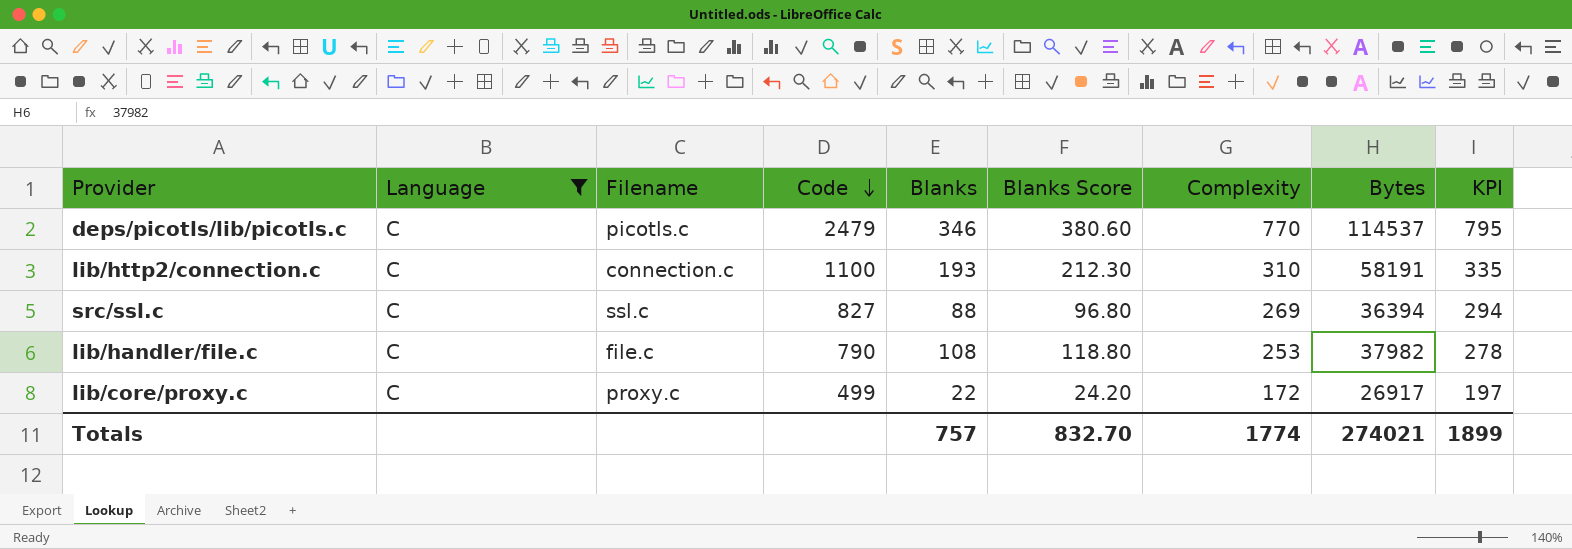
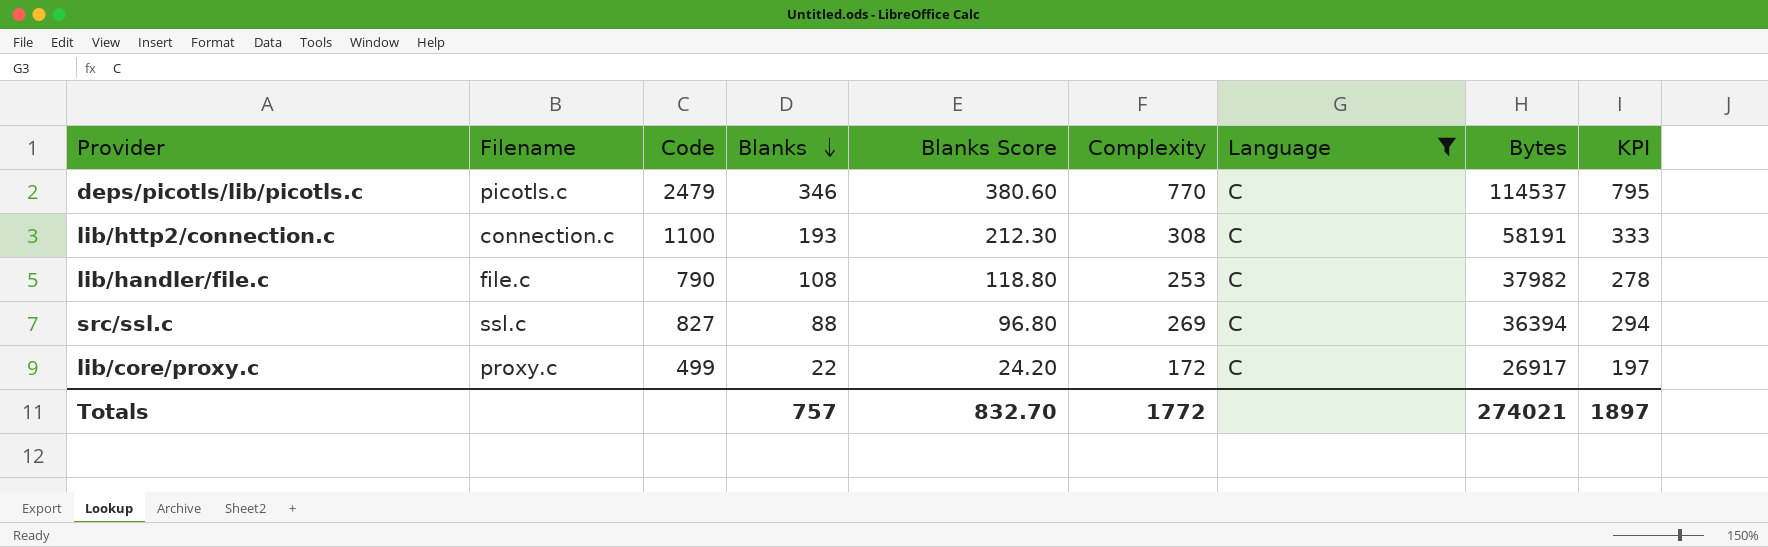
row order: Code descending -> Blanks descending
column Language | position: 2 -> 7
lib/http2/connection.c | Complexity: 310 -> 308
lib/http2/connection.c | KPI: 335 -> 333
Totals | Complexity: 1774 -> 1772
Totals | KPI: 1899 -> 1897

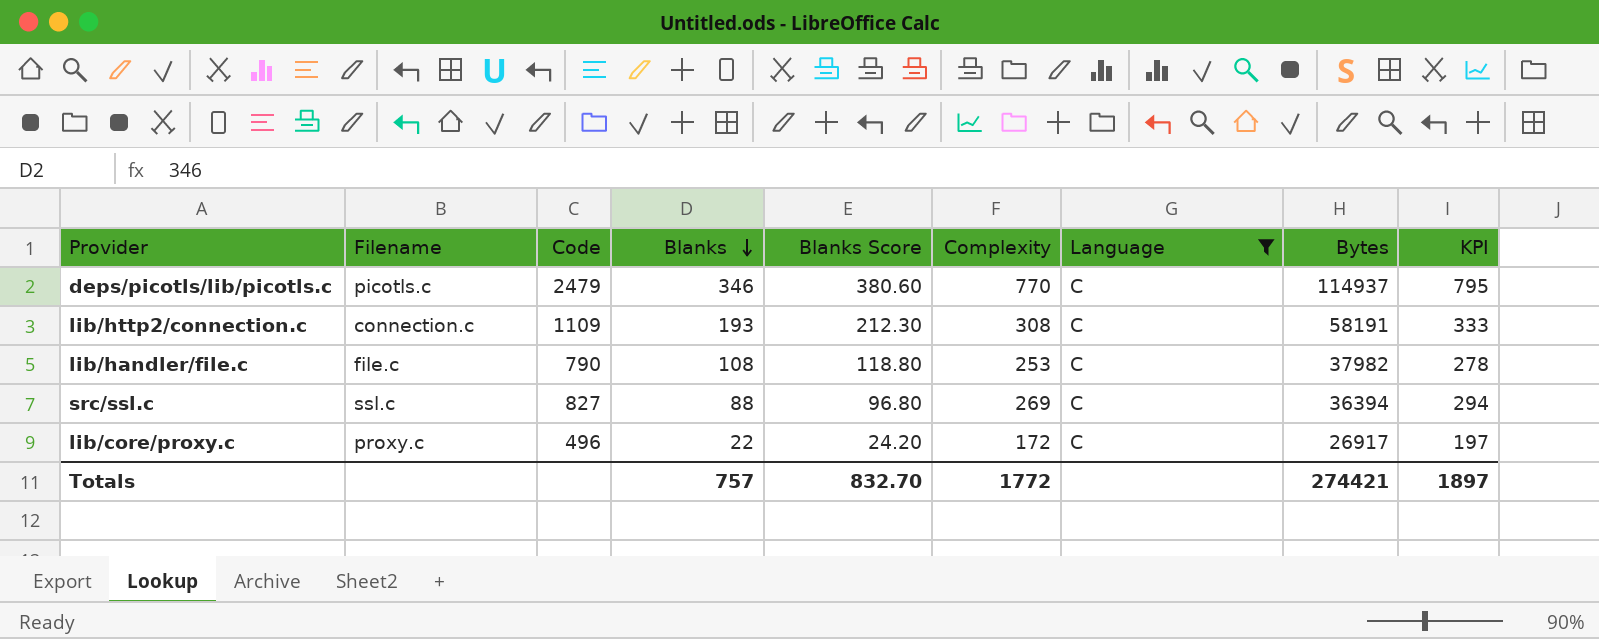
deps/picotls/lib/picotls.c | Bytes: 114537 -> 114937
lib/http2/connection.c | Code: 1100 -> 1109
lib/core/proxy.c | Code: 499 -> 496
Totals | Bytes: 274021 -> 274421

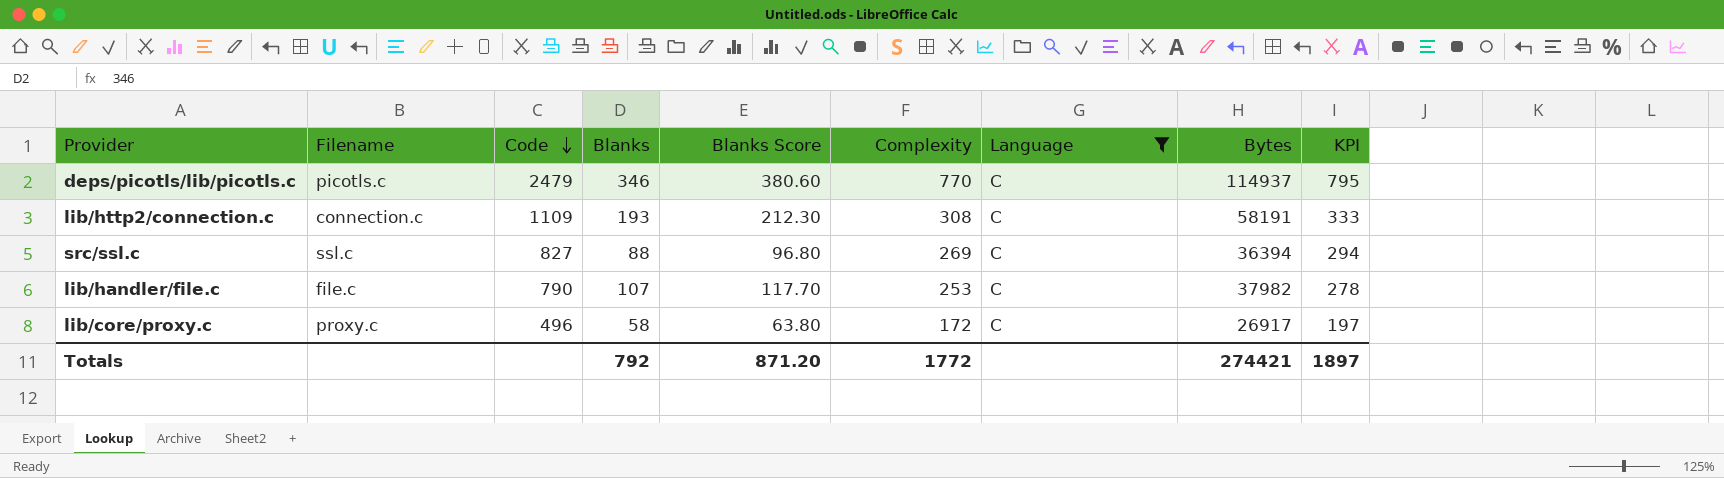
row order: Blanks descending -> Code descending
lib/handler/file.c | Blanks: 108 -> 107
lib/handler/file.c | Blanks Score: 118.80 -> 117.70
lib/core/proxy.c | Blanks: 22 -> 58
lib/core/proxy.c | Blanks Score: 24.20 -> 63.80
Totals | Blanks: 757 -> 792
Totals | Blanks Score: 832.70 -> 871.20

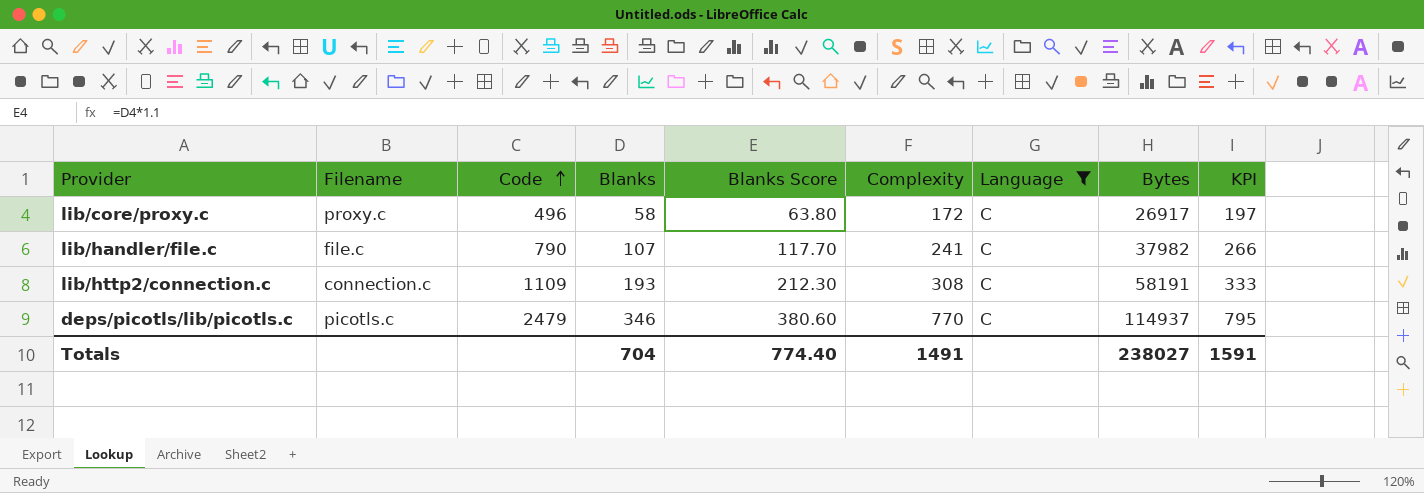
row order: Code descending -> Code ascending
row src/ssl.c: ssl.c | 827 | 88 | 96.80 | 269 | C | 36394 | 294 -> none
lib/handler/file.c | Complexity: 253 -> 241
lib/handler/file.c | KPI: 278 -> 266
Totals | Blanks: 792 -> 704
Totals | Blanks Score: 871.20 -> 774.40
Totals | Complexity: 1772 -> 1491
Totals | Bytes: 274421 -> 238027
Totals | KPI: 1897 -> 1591

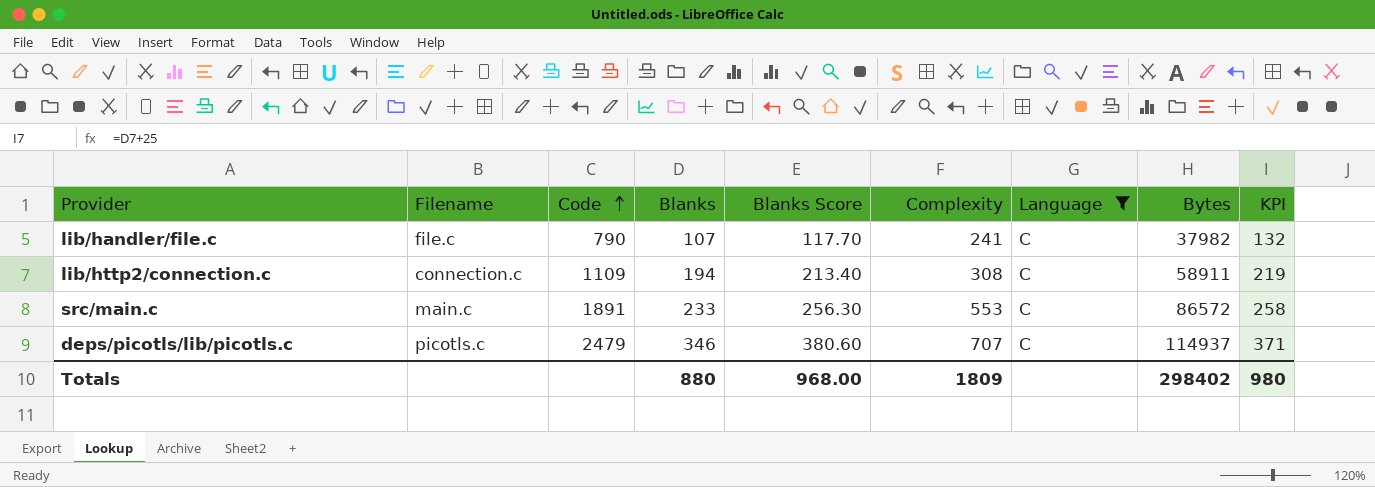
column KPI | formula: [Complexity] + 25 -> [Blanks] + 25
row lib/core/proxy.c: proxy.c | 496 | 58 | 63.80 | 172 | C | 26917 | 197 -> none
lib/http2/connection.c | Blanks: 193 -> 194
lib/http2/connection.c | Blanks Score: 212.30 -> 213.40
lib/http2/connection.c | Bytes: 58191 -> 58911
row src/main.c: none -> main.c | 1891 | 233 | 256.30 | 553 | C | 86572 | 258
deps/picotls/lib/picotls.c | Complexity: 770 -> 707
Totals | Blanks: 704 -> 880
Totals | Blanks Score: 774.40 -> 968.00
Totals | Complexity: 1491 -> 1809
Totals | Bytes: 238027 -> 298402
Totals | KPI: 1591 -> 980

